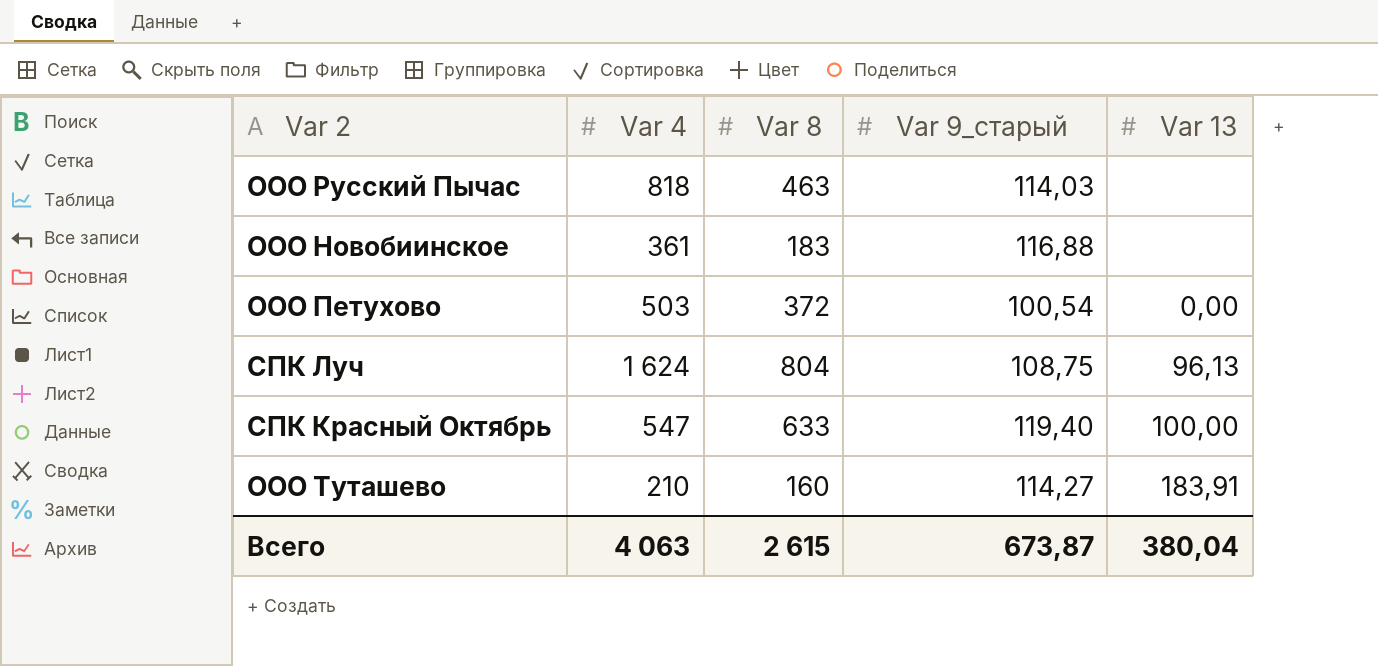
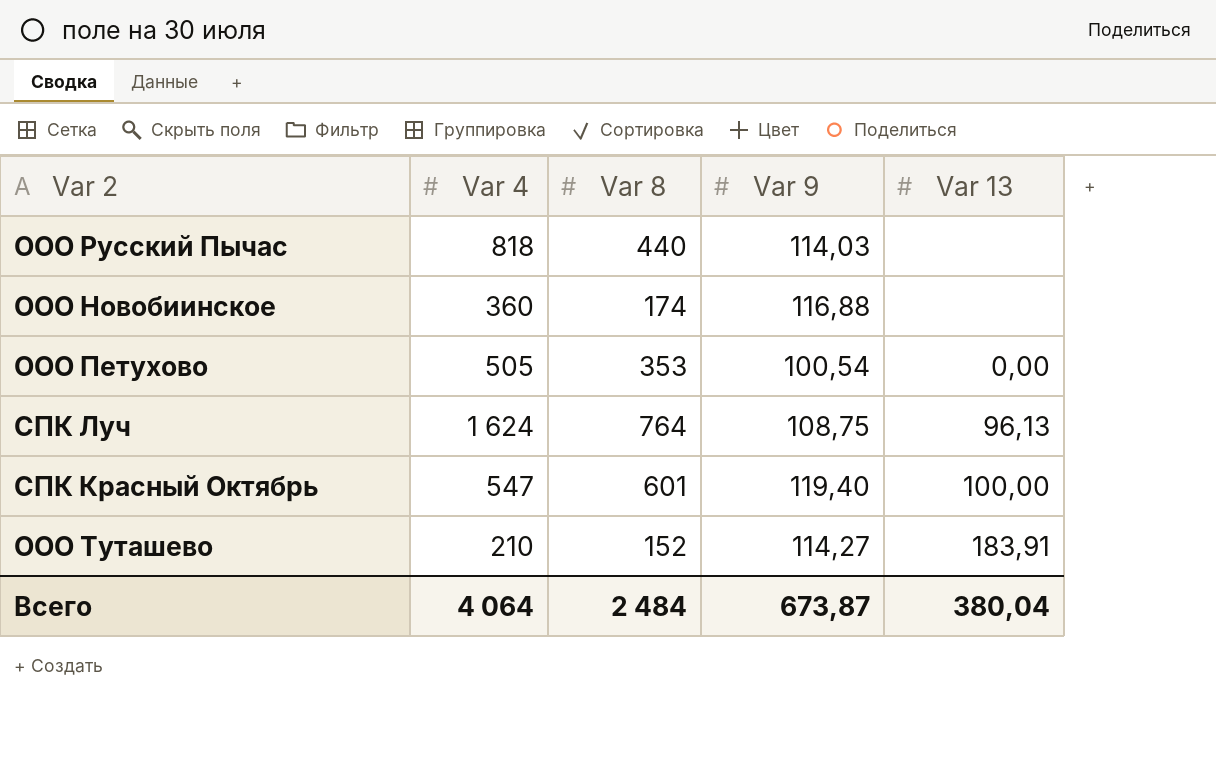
column name: Var 9_старый -> Var 9
ООО Русский Пычас | Var 8: 463 -> 440
ООО Новобиинское | Var 4: 361 -> 360
ООО Новобиинское | Var 8: 183 -> 174
ООО Петухово | Var 4: 503 -> 505
ООО Петухово | Var 8: 372 -> 353
СПК Луч | Var 8: 804 -> 764
СПК Красный Октябрь | Var 8: 633 -> 601
ООО Туташево | Var 8: 160 -> 152
Всего | Var 4: 4 063 -> 4 064
Всего | Var 8: 2 615 -> 2 484

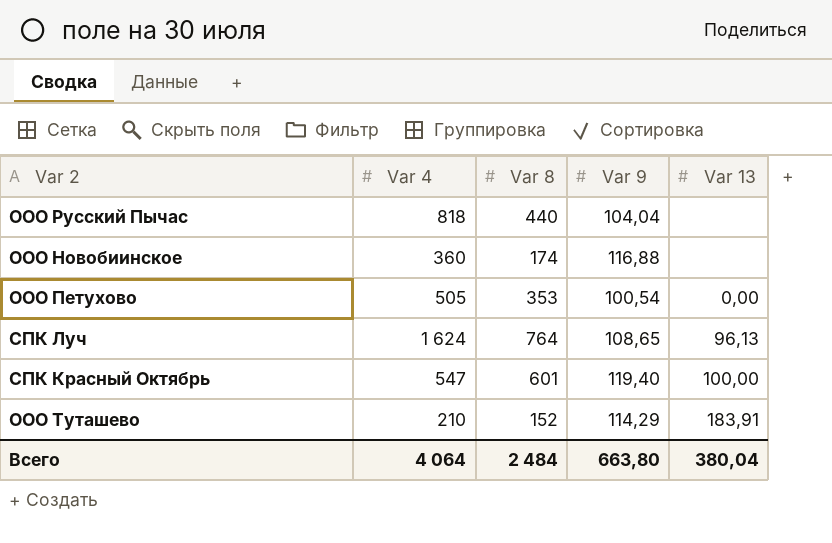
ООО Русский Пычас | Var 9: 114,03 -> 104,04
СПК Луч | Var 9: 108,75 -> 108,65
ООО Туташево | Var 9: 114,27 -> 114,29
Всего | Var 9: 673,87 -> 663,80

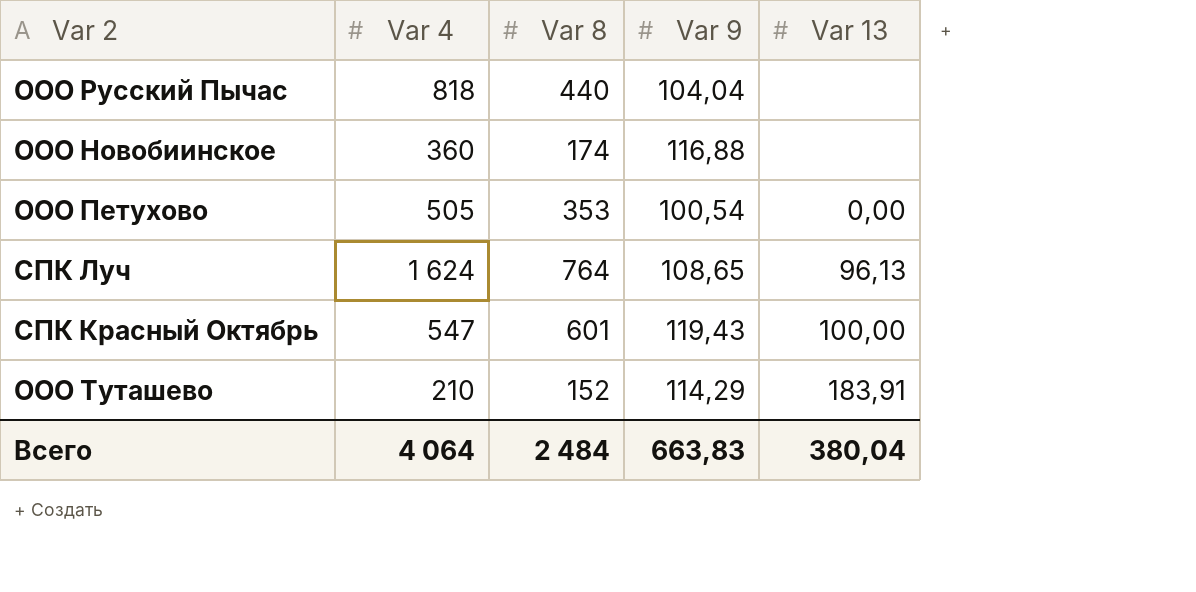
СПК Красный Октябрь | Var 9: 119,40 -> 119,43
Всего | Var 9: 663,80 -> 663,83

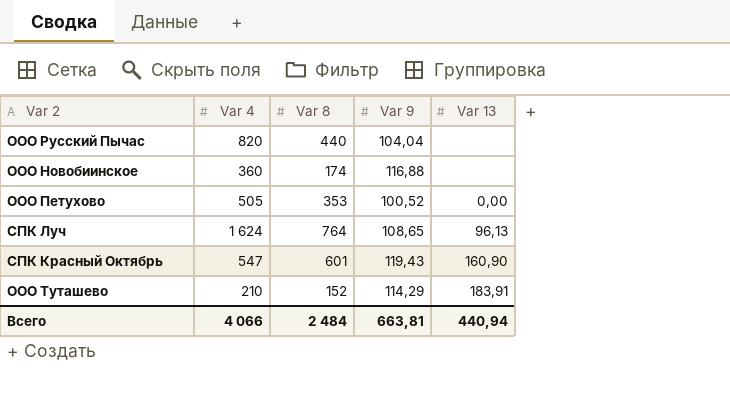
ООО Русский Пычас | Var 4: 818 -> 820
ООО Петухово | Var 9: 100,54 -> 100,52
СПК Красный Октябрь | Var 13: 100,00 -> 160,90
Всего | Var 4: 4 064 -> 4 066
Всего | Var 9: 663,83 -> 663,81
Всего | Var 13: 380,04 -> 440,94

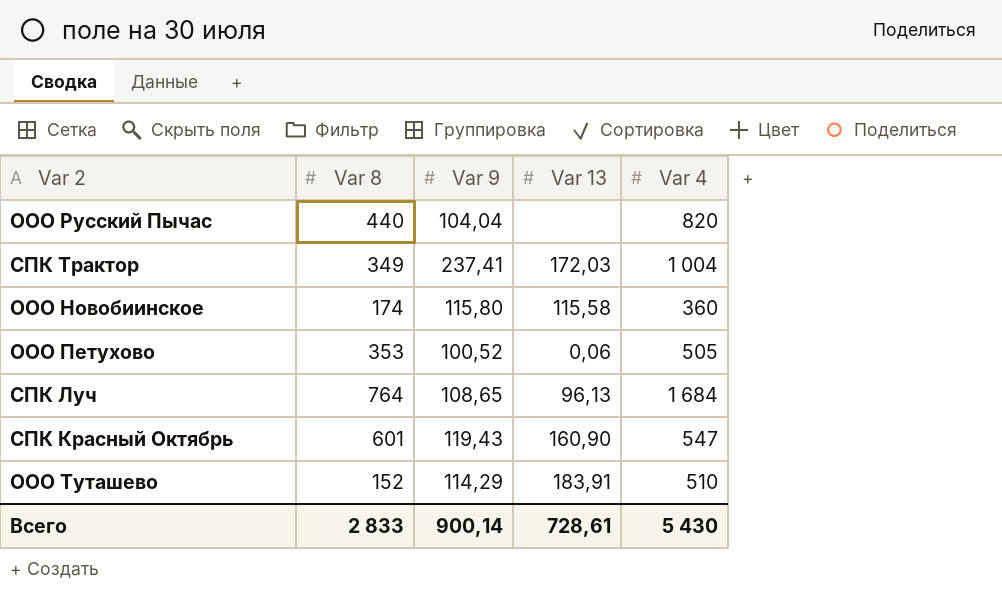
column Var 4 | position: 2 -> 5
row СПК Трактор: none -> 349 | 237,41 | 172,03 | 1 004
ООО Новобиинское | Var 9: 116,88 -> 115,80
ООО Новобиинское | Var 13: none -> 115,58
ООО Петухово | Var 13: 0,00 -> 0,06
СПК Луч | Var 4: 1 624 -> 1 684
ООО Туташево | Var 4: 210 -> 510
Всего | Var 8: 2 484 -> 2 833
Всего | Var 9: 663,81 -> 900,14
Всего | Var 13: 440,94 -> 728,61
Всего | Var 4: 4 066 -> 5 430

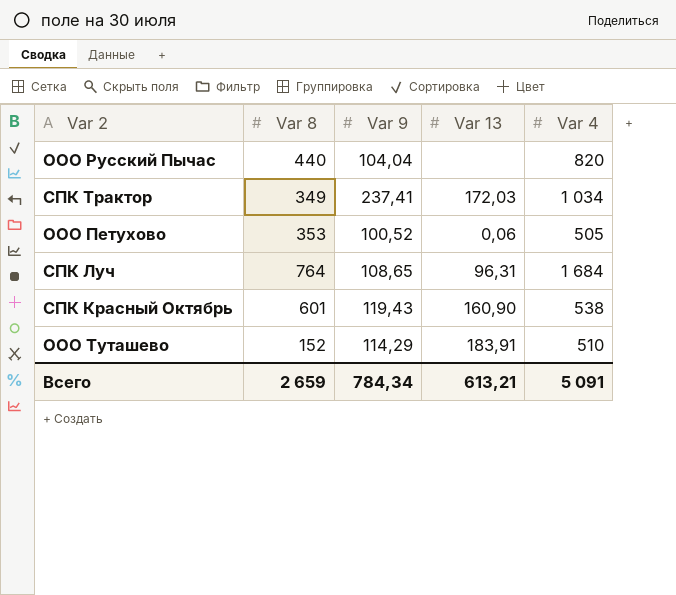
row ООО Новобиинское: 174 | 115,80 | 115,58 | 360 -> none
СПК Трактор | Var 4: 1 004 -> 1 034
СПК Луч | Var 13: 96,13 -> 96,31
СПК Красный Октябрь | Var 4: 547 -> 538
Всего | Var 8: 2 833 -> 2 659
Всего | Var 9: 900,14 -> 784,34
Всего | Var 13: 728,61 -> 613,21
Всего | Var 4: 5 430 -> 5 091

